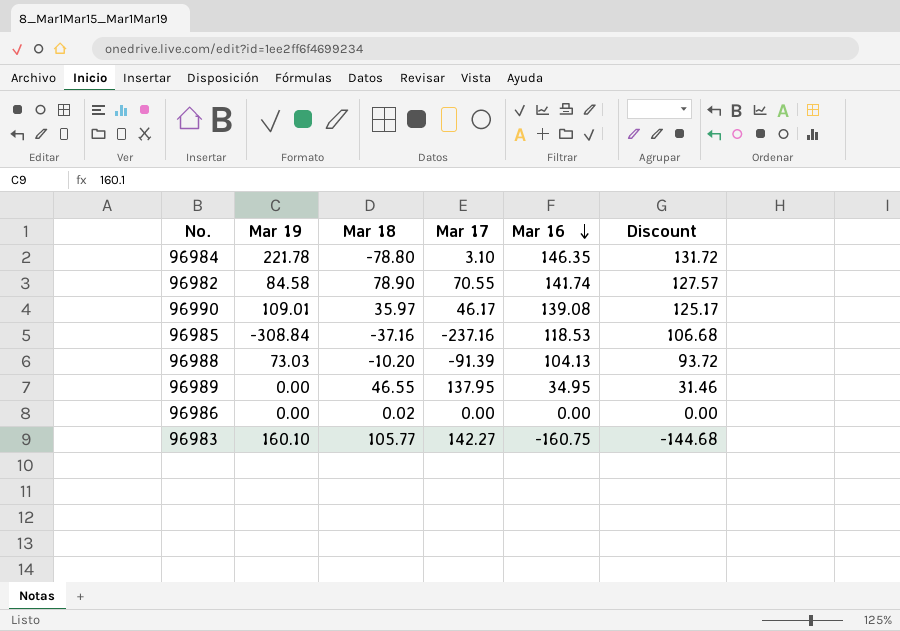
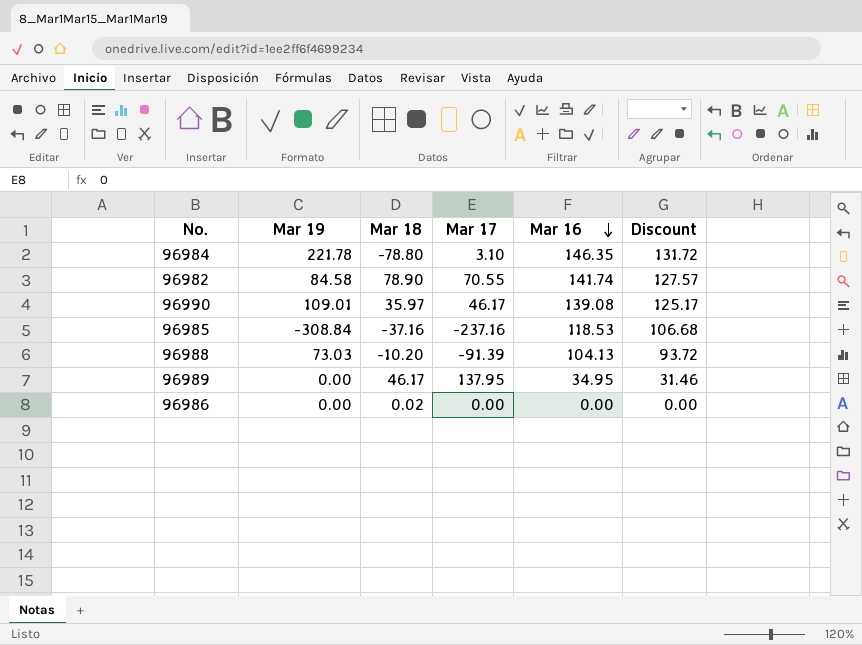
row 96983: 160.10 | 105.77 | 142.27 | -160.75 | -144.68 -> none
96989 | Mar 18: 46.55 -> 46.17

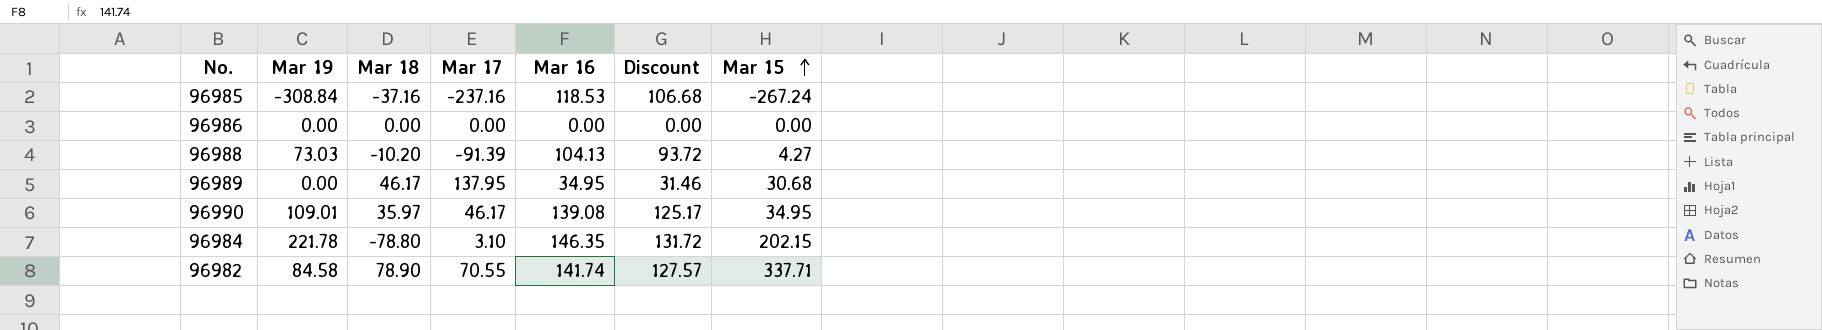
row order: Mar 16 descending -> Mar 15 ascending
column Mar 15 | position: none -> 7
96986 | Mar 18: 0.02 -> 0.00

